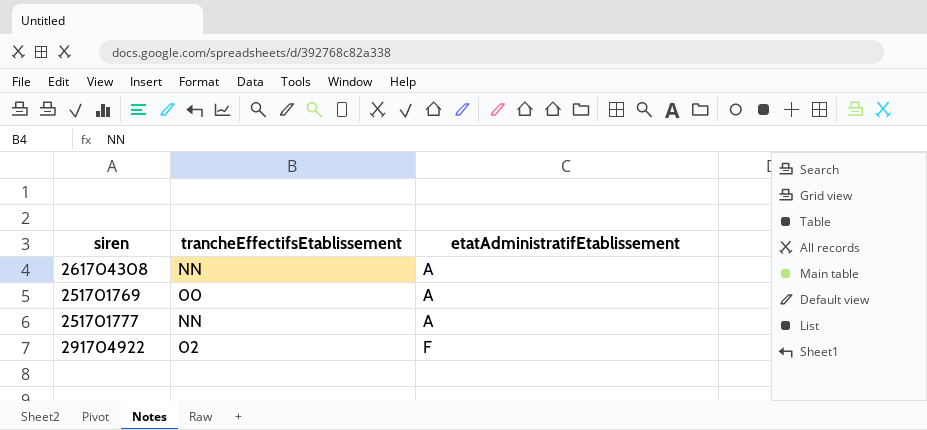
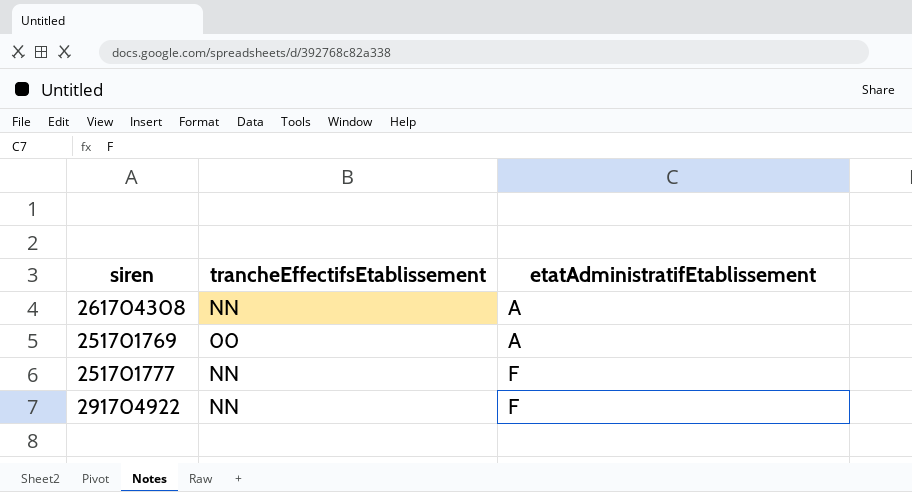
251701777 | etatAdministratifEtablissement: A -> F
291704922 | trancheEffectifsEtablissement: 02 -> NN

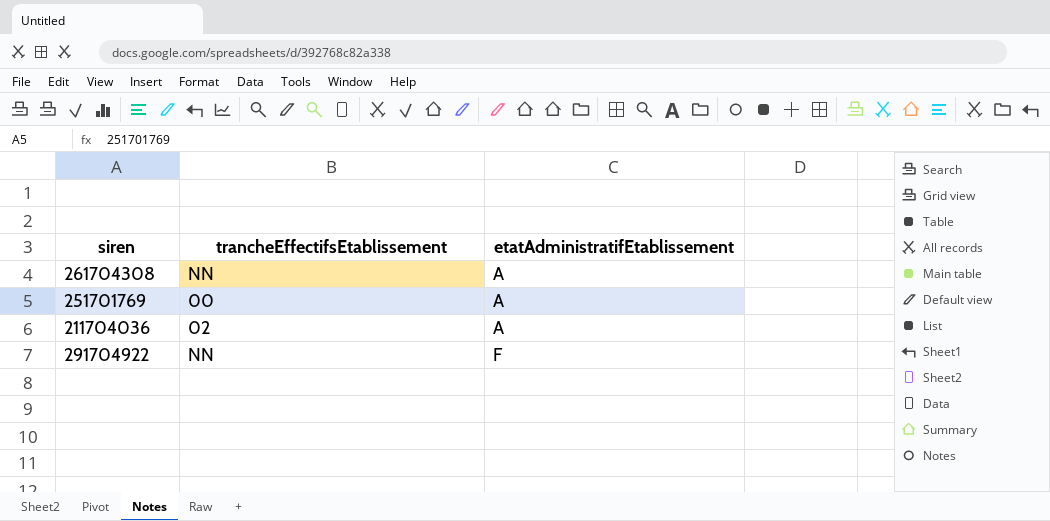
row 251701777: NN | F -> none
row 211704036: none -> 02 | A

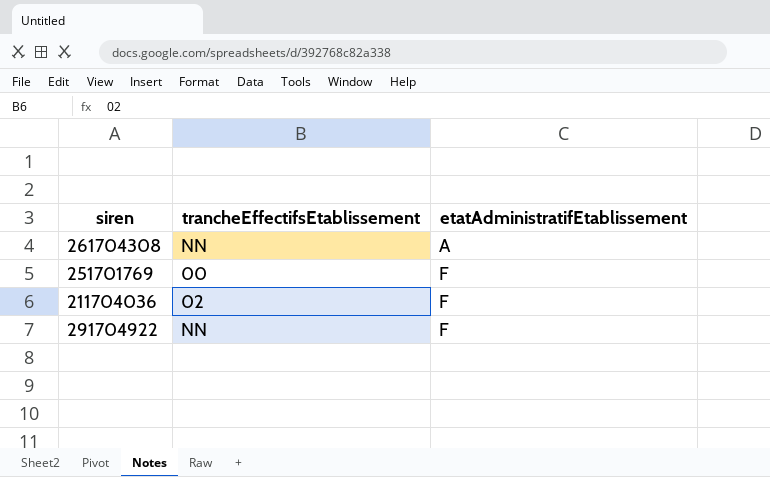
251701769 | etatAdministratifEtablissement: A -> F
211704036 | etatAdministratifEtablissement: A -> F

